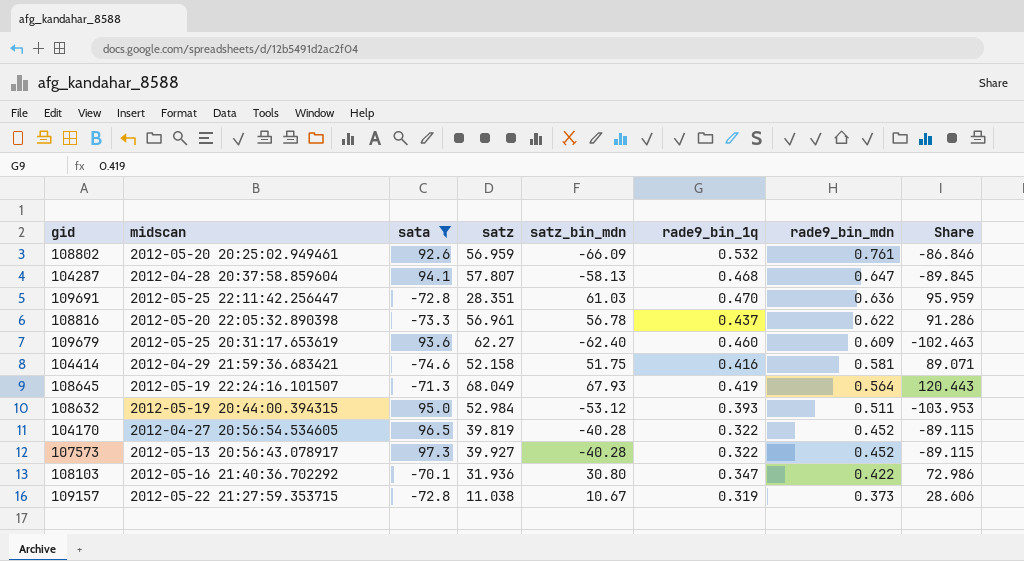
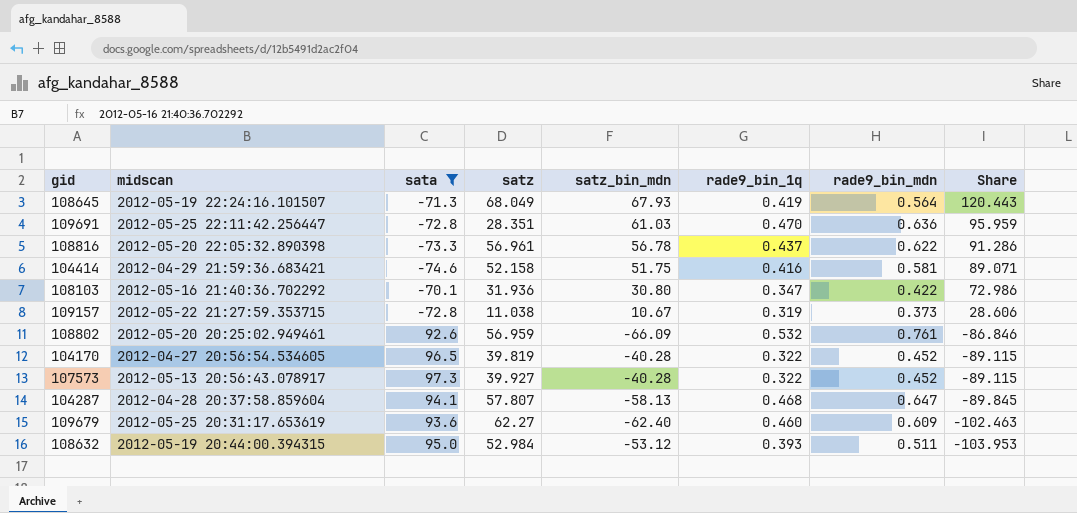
row order: rade9_bin_mdn descending -> Share descending

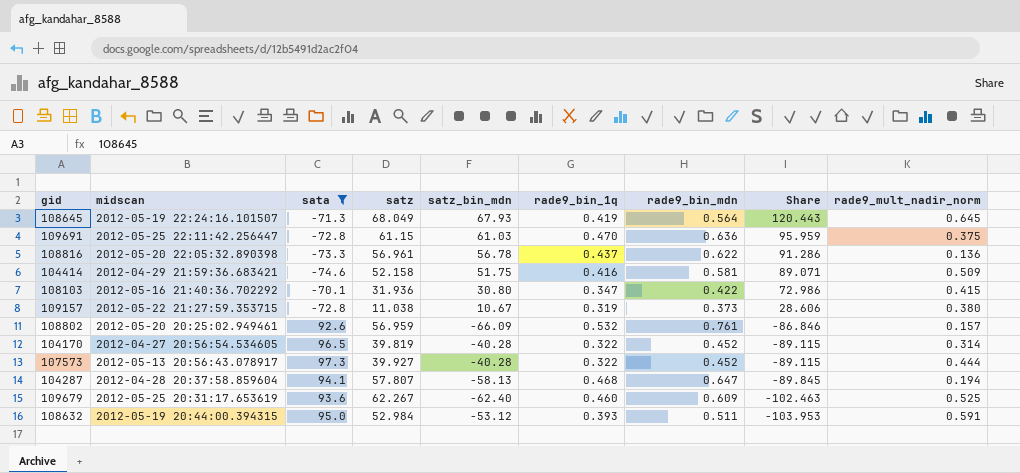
column rade9_mult_nadir_norm | position: none -> 9
109691 | satz: 28.351 -> 61.15
109679 | satz: 62.27 -> 62.267

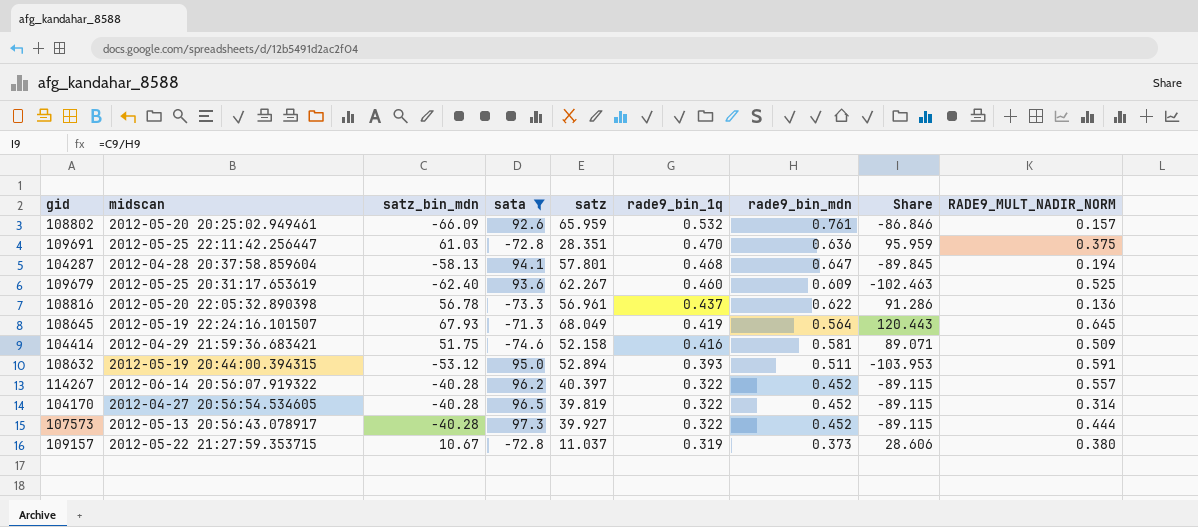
row order: Share descending -> rade9_bin_1q descending
column satz_bin_mdn | position: 5 -> 3
column name: rade9_mult_nadir_norm -> RADE9_MULT_NADIR_NORM
row 108103: 2012-05-16 21:40:36.702292 | -70.1 | 31.936 | 30.80 | 0.347 | 0.422 | 72.986 | 0.415 -> none
108802 | satz: 56.959 -> 65.959
109691 | satz: 61.15 -> 28.351
104287 | satz: 57.807 -> 57.801
108632 | satz: 52.984 -> 52.894
row 114267: none -> 2012-06-14 20:56:07.919322 | -40.28 | 96.2 | 40.397 | 0.322 | 0.452 | -89.115 | 0.557
109157 | satz: 11.038 -> 11.037

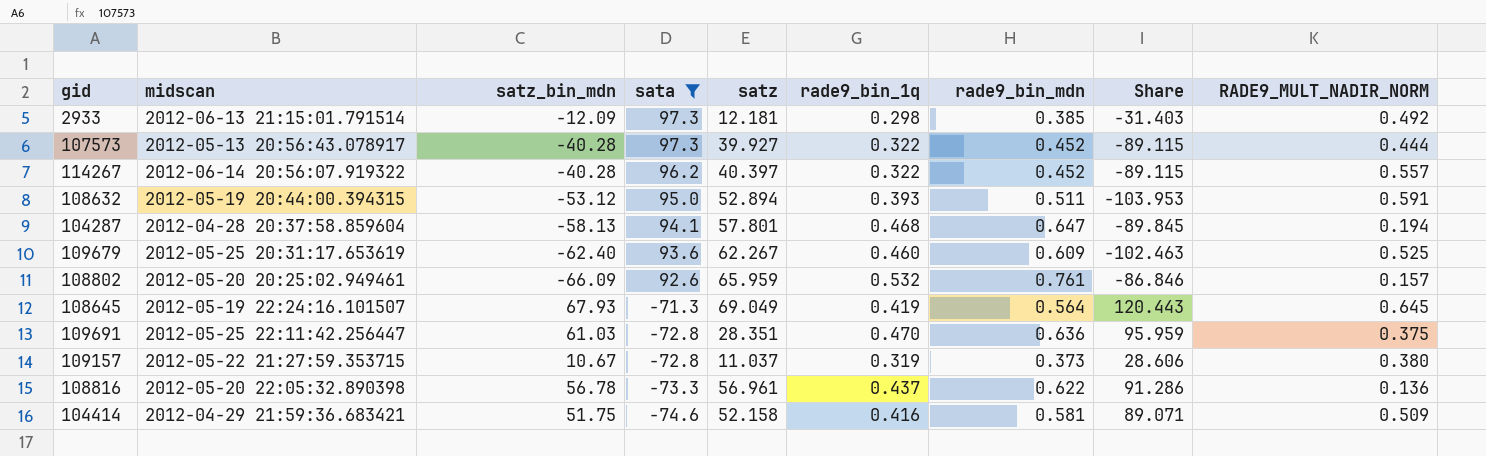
row order: rade9_bin_1q descending -> sata descending
row 104170: 2012-04-27 20:56:54.534605 | -40.28 | 96.5 | 39.819 | 0.322 | 0.452 | -89.115 | 0.314 -> none
row 2933: none -> 2012-06-13 21:15:01.791514 | -12.09 | 97.3 | 12.181 | 0.298 | 0.385 | -31.403 | 0.492
108645 | satz: 68.049 -> 69.049

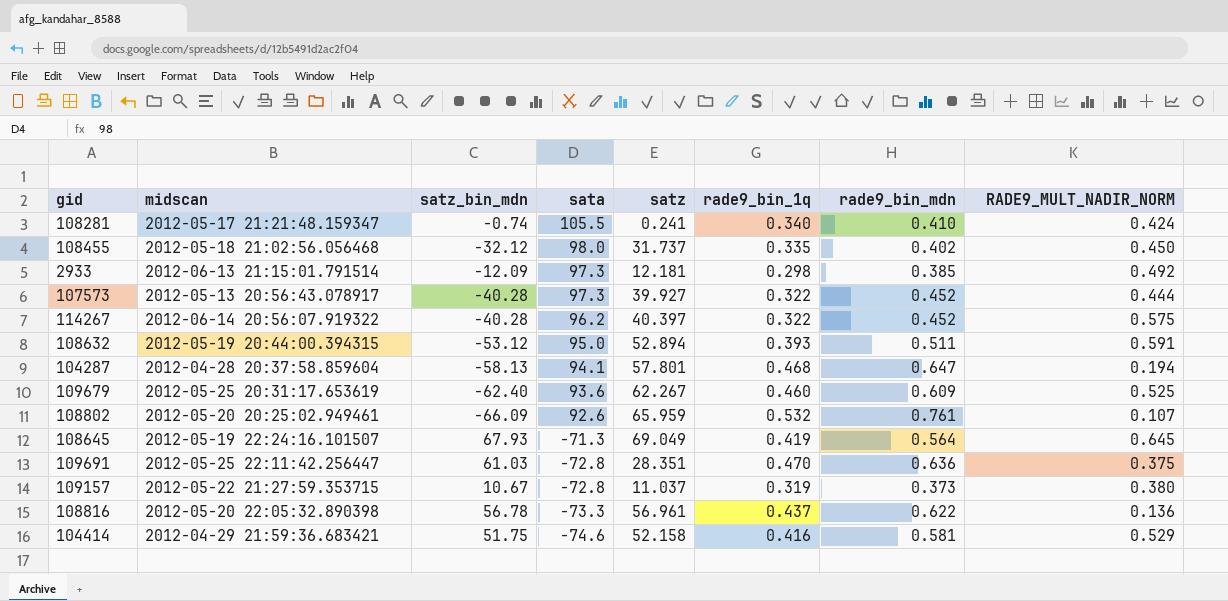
filter: sata <= 97.3 -> none
column Share | formula: [satz_bin_mdn] / [rade9_bin_mdn] -> none
114267 | RADE9_MULT_NADIR_NORM: 0.557 -> 0.575
108802 | RADE9_MULT_NADIR_NORM: 0.157 -> 0.107
104414 | RADE9_MULT_NADIR_NORM: 0.509 -> 0.529

